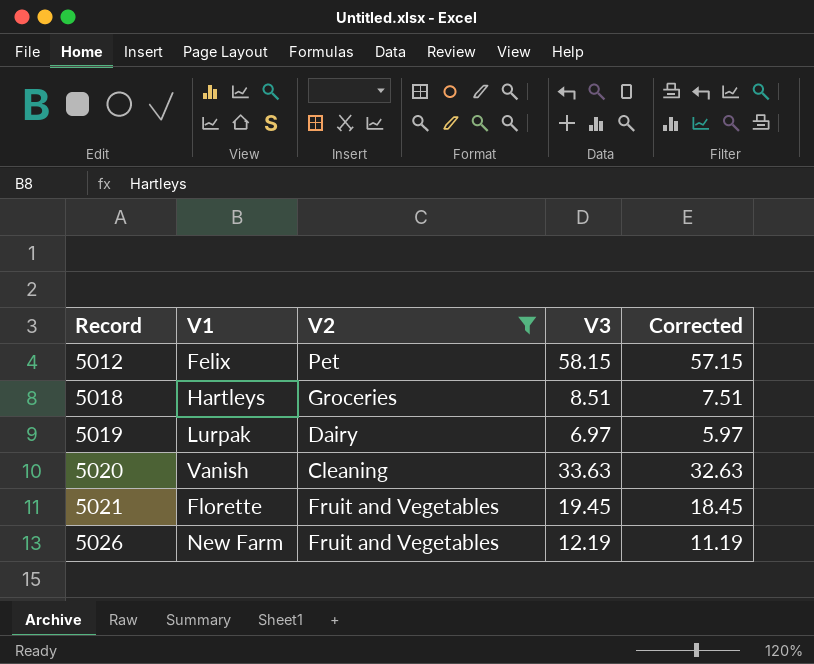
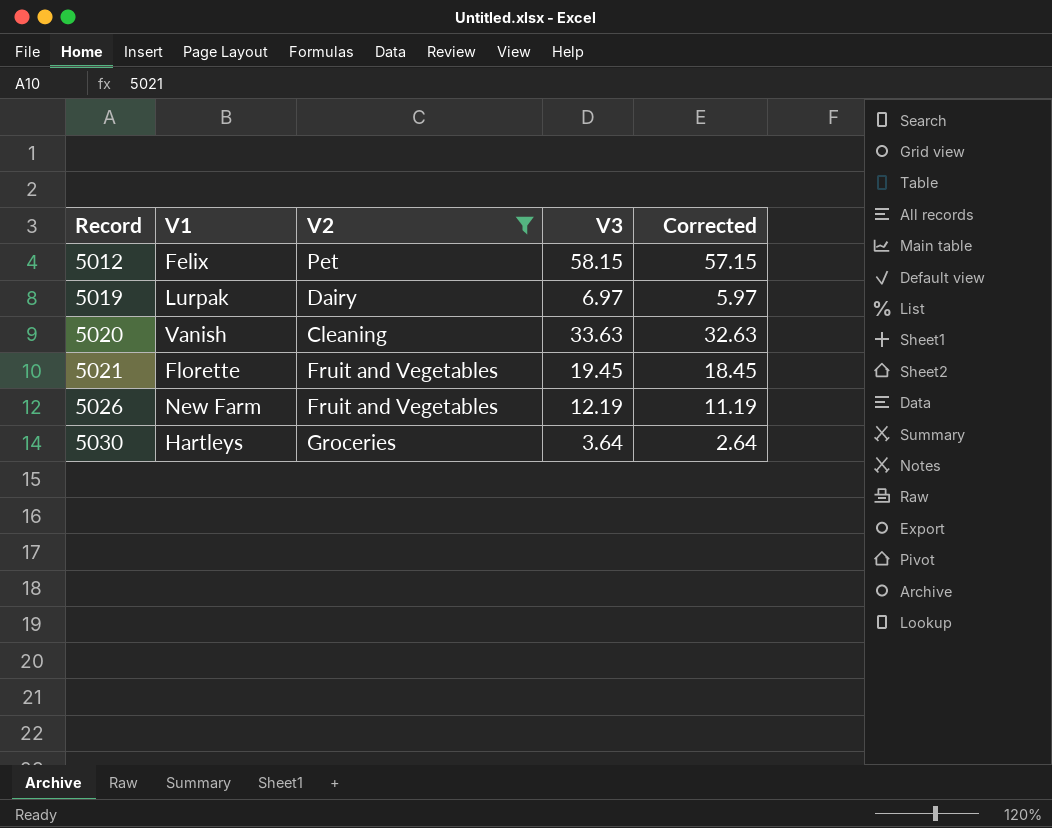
row 5018: Hartleys | Groceries | 8.51 | 7.51 -> none
row 5030: none -> Hartleys | Groceries | 3.64 | 2.64

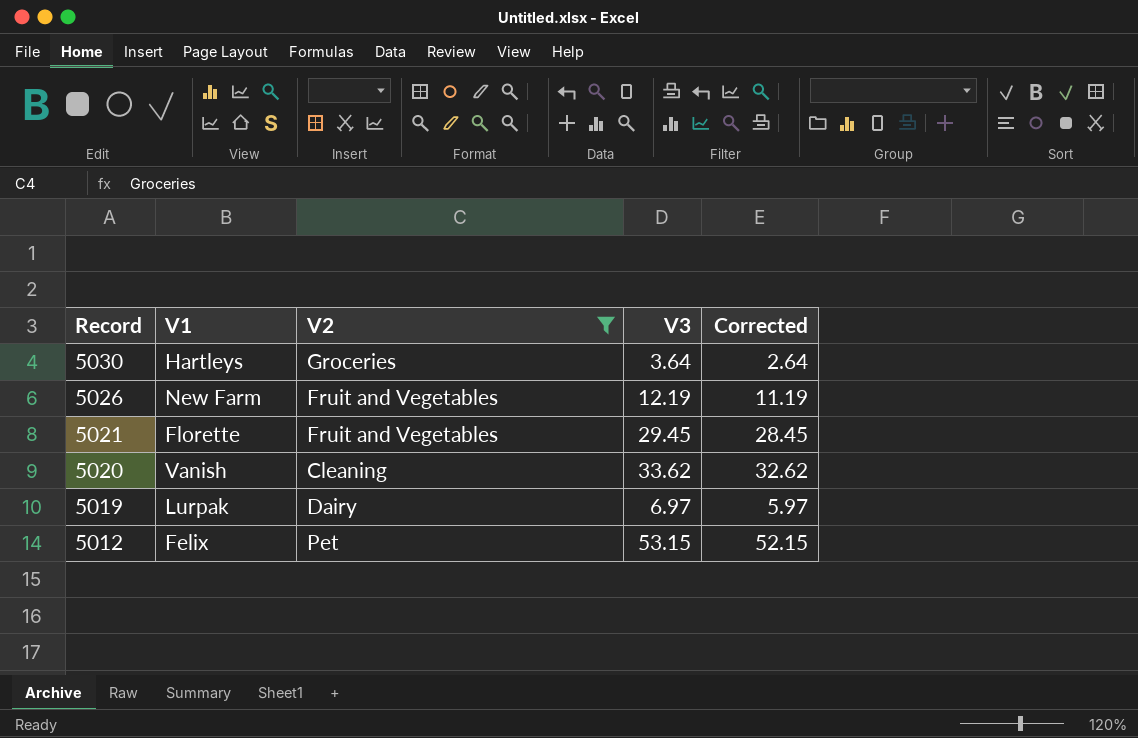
row order: Record ascending -> Record descending
5021 | V3: 19.45 -> 29.45
5021 | Corrected: 18.45 -> 28.45
5020 | V3: 33.63 -> 33.62
5020 | Corrected: 32.63 -> 32.62
5012 | V3: 58.15 -> 53.15
5012 | Corrected: 57.15 -> 52.15

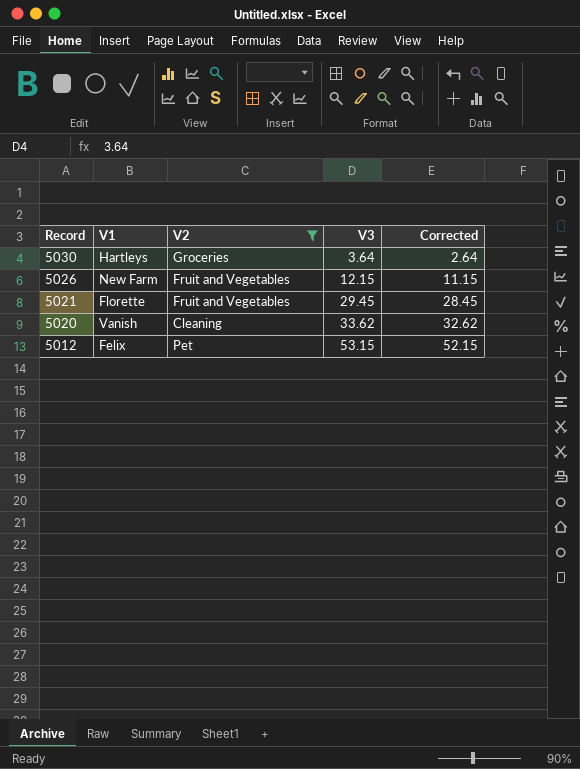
row 5019: Lurpak | Dairy | 6.97 | 5.97 -> none
5026 | V3: 12.19 -> 12.15
5026 | Corrected: 11.19 -> 11.15

